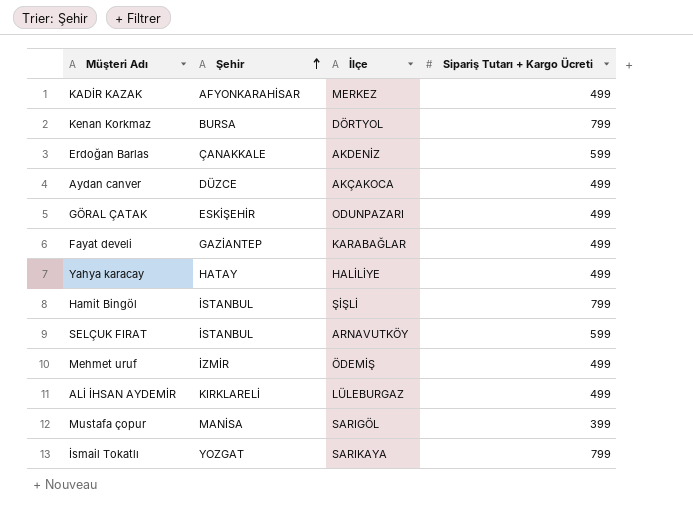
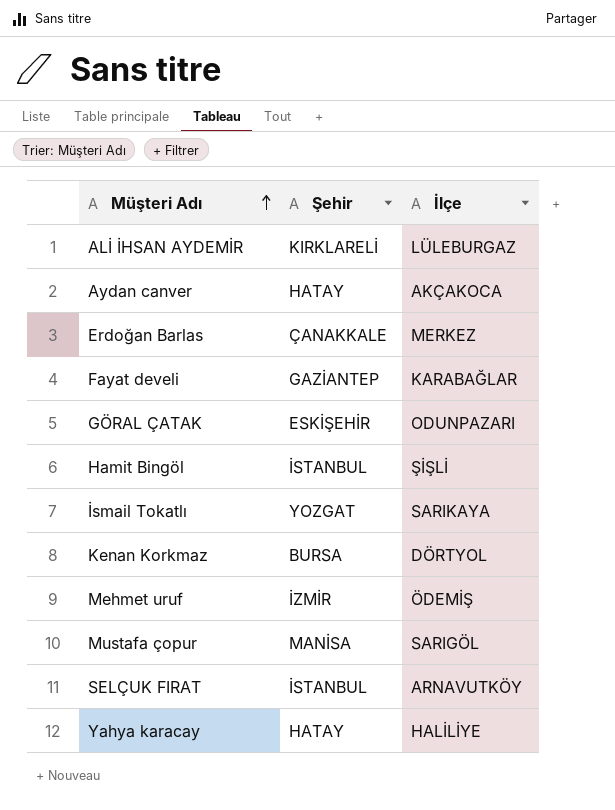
row order: Şehir ascending -> Müşteri Adı ascending
column Sipariş Tutarı + Kargo Ücreti | position: 4 -> none
row KADİR KAZAK: AFYONKARAHİSAR | MERKEZ | 499 -> none
Aydan canver | Şehir: DÜZCE -> HATAY
Erdoğan Barlas | İlçe: AKDENİZ -> MERKEZ

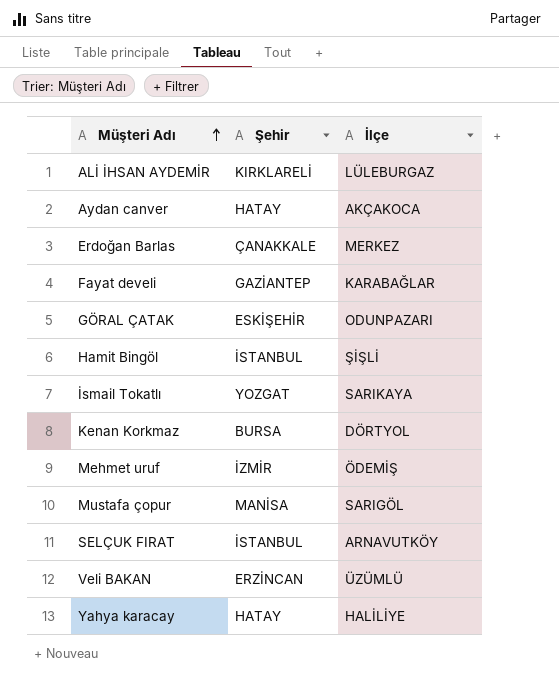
row Veli BAKAN: none -> ERZİNCAN | ÜZÜMLÜ

